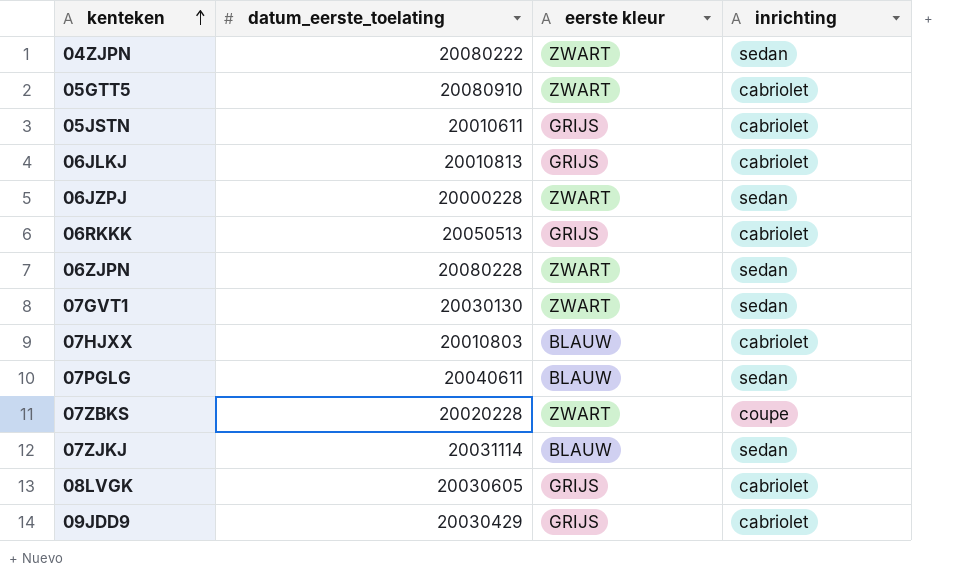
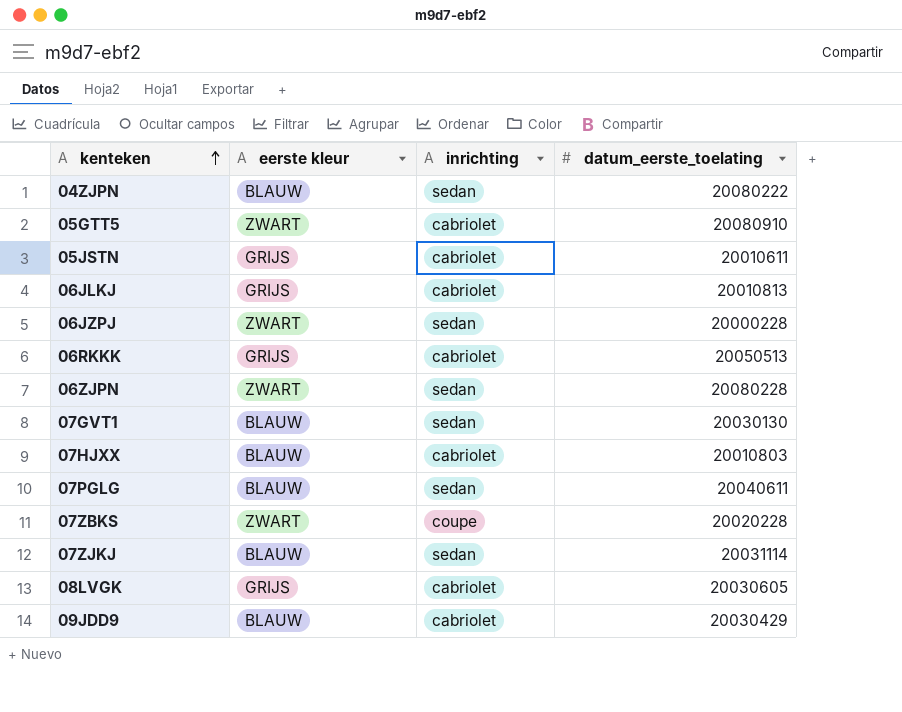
column datum_eerste_toelating | position: 2 -> 4
04ZJPN | eerste kleur: ZWART -> BLAUW
07GVT1 | eerste kleur: ZWART -> BLAUW
09JDD9 | eerste kleur: GRIJS -> BLAUW

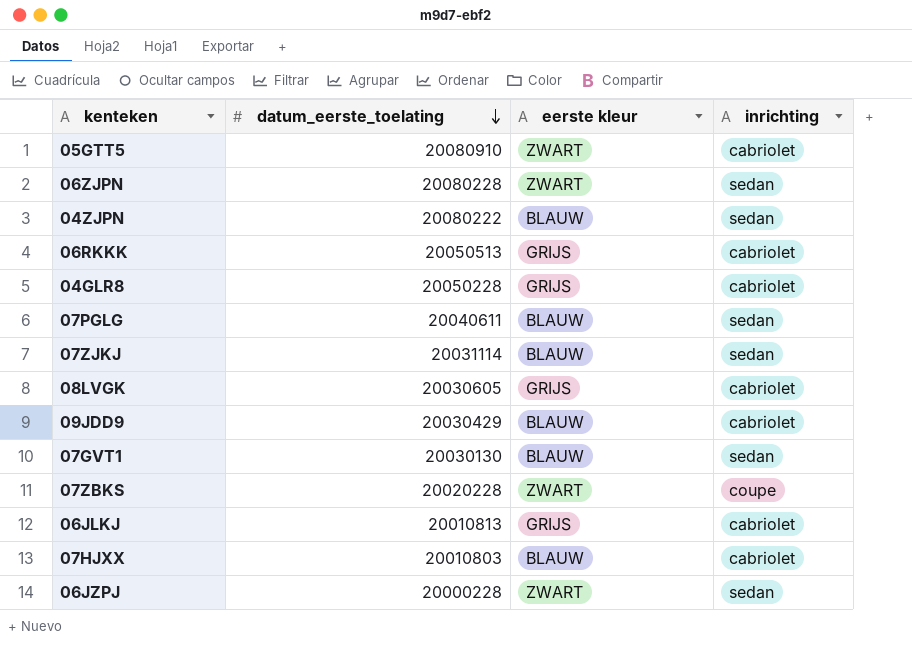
row order: kenteken ascending -> datum_eerste_toelating descending
column datum_eerste_toelating | position: 4 -> 2
row 05JSTN: GRIJS | cabriolet | 20010611 -> none
row 04GLR8: none -> 20050228 | GRIJS | cabriolet

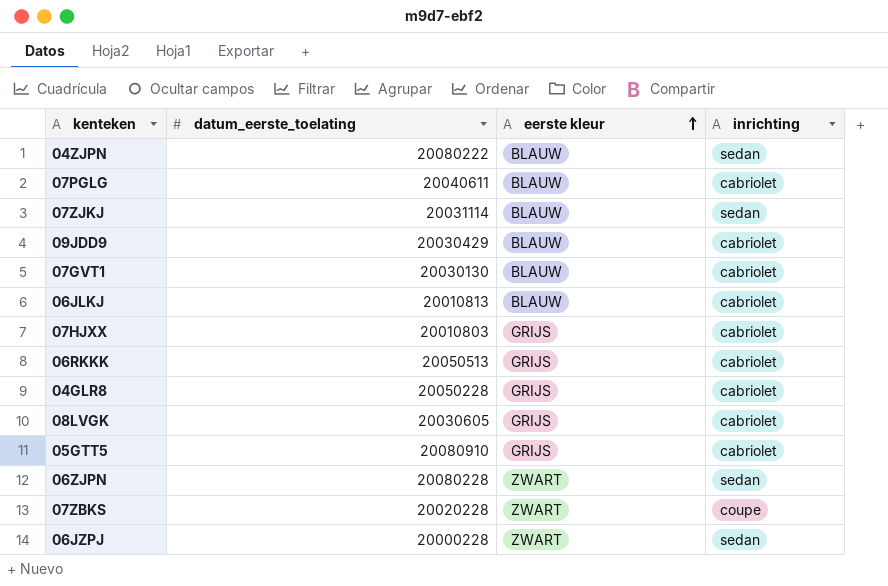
row order: datum_eerste_toelating descending -> eerste kleur ascending
07PGLG | inrichting: sedan -> cabriolet
07GVT1 | inrichting: sedan -> cabriolet
06JLKJ | eerste kleur: GRIJS -> BLAUW
07HJXX | eerste kleur: BLAUW -> GRIJS
05GTT5 | eerste kleur: ZWART -> GRIJS

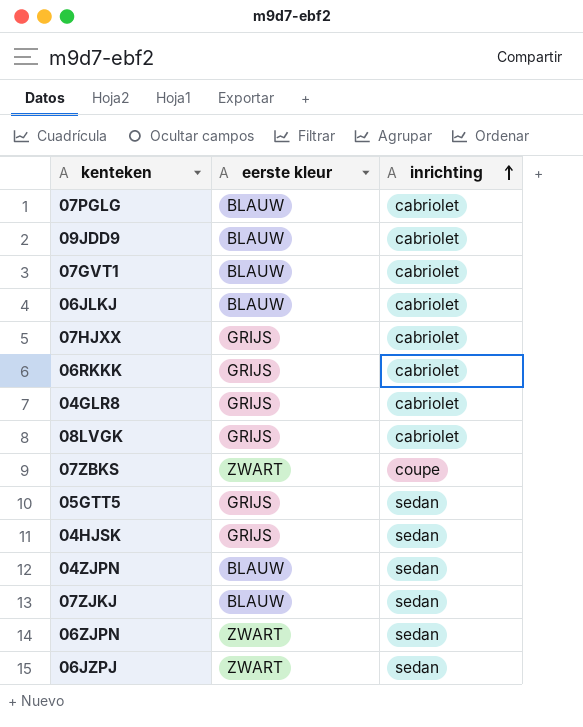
row order: eerste kleur ascending -> inrichting ascending
column datum_eerste_toelating | position: 2 -> none
05GTT5 | inrichting: cabriolet -> sedan
row 04HJSK: none -> GRIJS | sedan

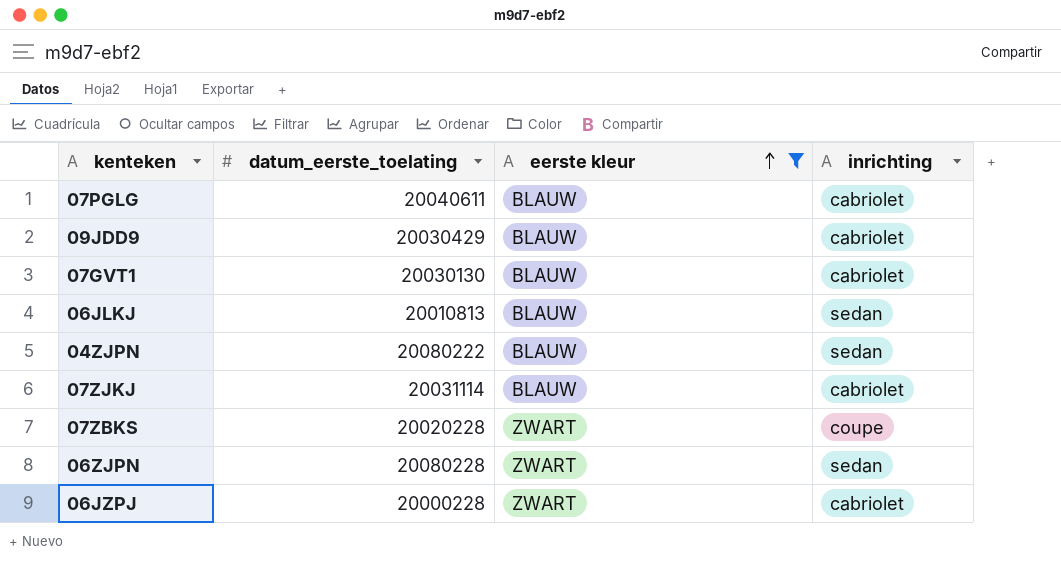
filter: none -> eerste kleur != GRIJS
row order: inrichting ascending -> eerste kleur ascending
column datum_eerste_toelating | position: none -> 2
06JLKJ | inrichting: cabriolet -> sedan
07ZJKJ | inrichting: sedan -> cabriolet
06JZPJ | inrichting: sedan -> cabriolet

